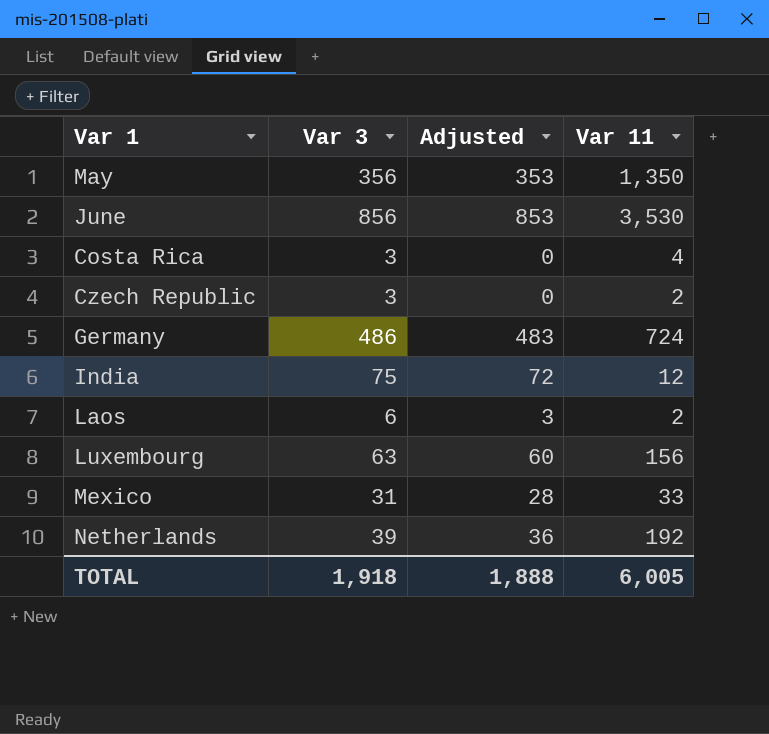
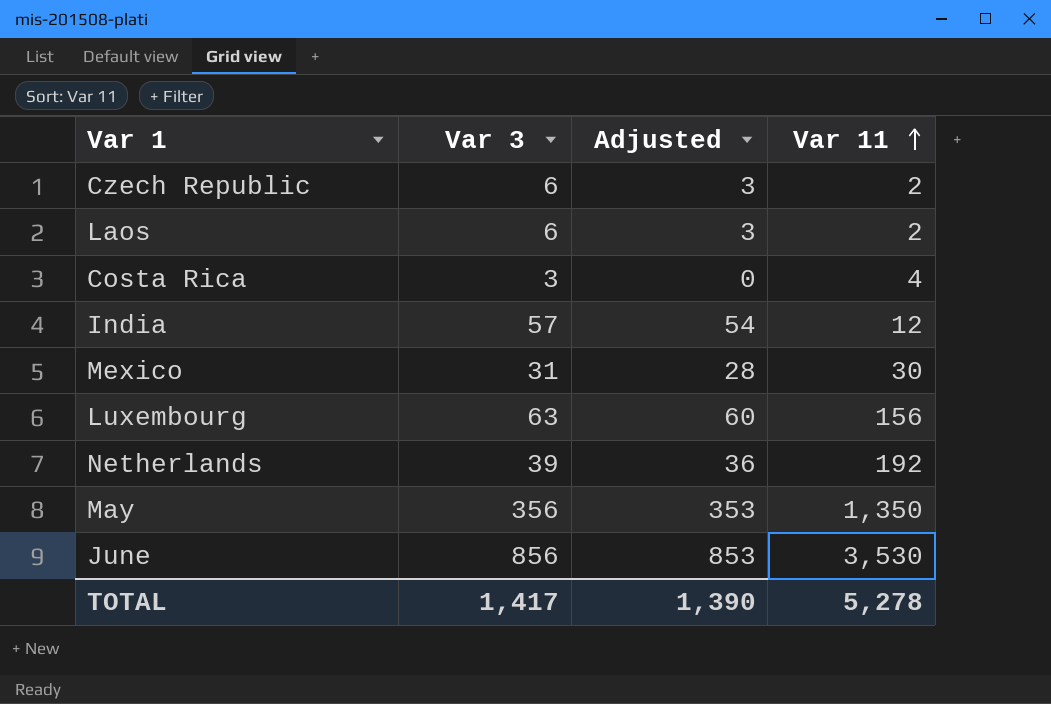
row order: none -> Var 11 ascending
row Germany: 486 | 483 | 724 -> none
Czech Republic | Var 3: 3 -> 6
Czech Republic | Adjusted: 0 -> 3
India | Var 3: 75 -> 57
India | Adjusted: 72 -> 54
Mexico | Var 11: 33 -> 30
TOTAL | Var 3: 1,918 -> 1,417
TOTAL | Adjusted: 1,888 -> 1,390
TOTAL | Var 11: 6,005 -> 5,278

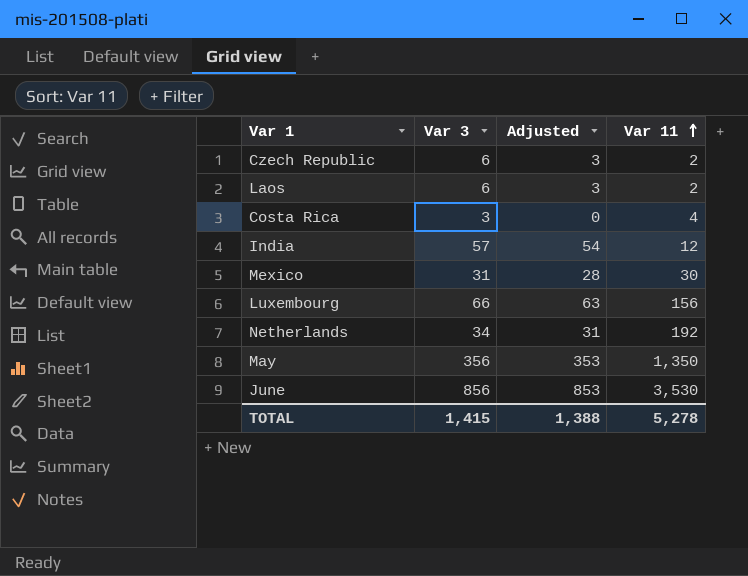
Luxembourg | Var 3: 63 -> 66
Luxembourg | Adjusted: 60 -> 63
Netherlands | Var 3: 39 -> 34
Netherlands | Adjusted: 36 -> 31
TOTAL | Var 3: 1,417 -> 1,415
TOTAL | Adjusted: 1,390 -> 1,388

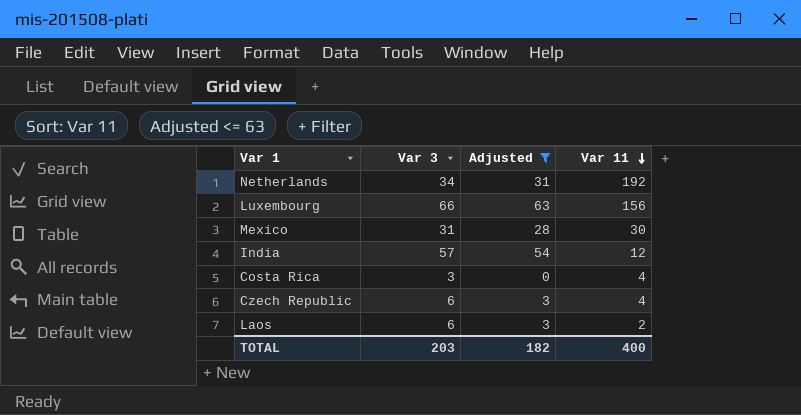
filter: none -> Adjusted <= 63
row order: Var 11 ascending -> Var 11 descending
Czech Republic | Var 11: 2 -> 4
TOTAL | Var 3: 1,415 -> 203
TOTAL | Adjusted: 1,388 -> 182
TOTAL | Var 11: 5,278 -> 400

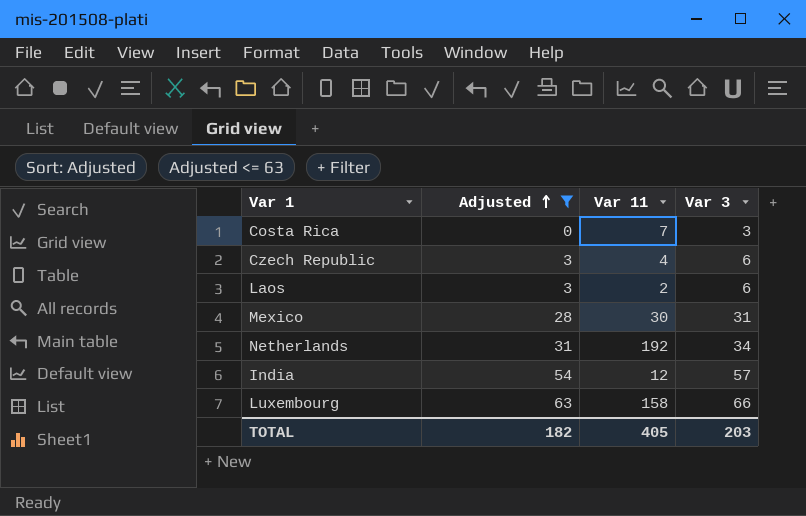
row order: Var 11 descending -> Adjusted ascending
column Var 3 | position: 2 -> 4
Costa Rica | Var 11: 4 -> 7
Luxembourg | Var 11: 156 -> 158
TOTAL | Var 11: 400 -> 405

